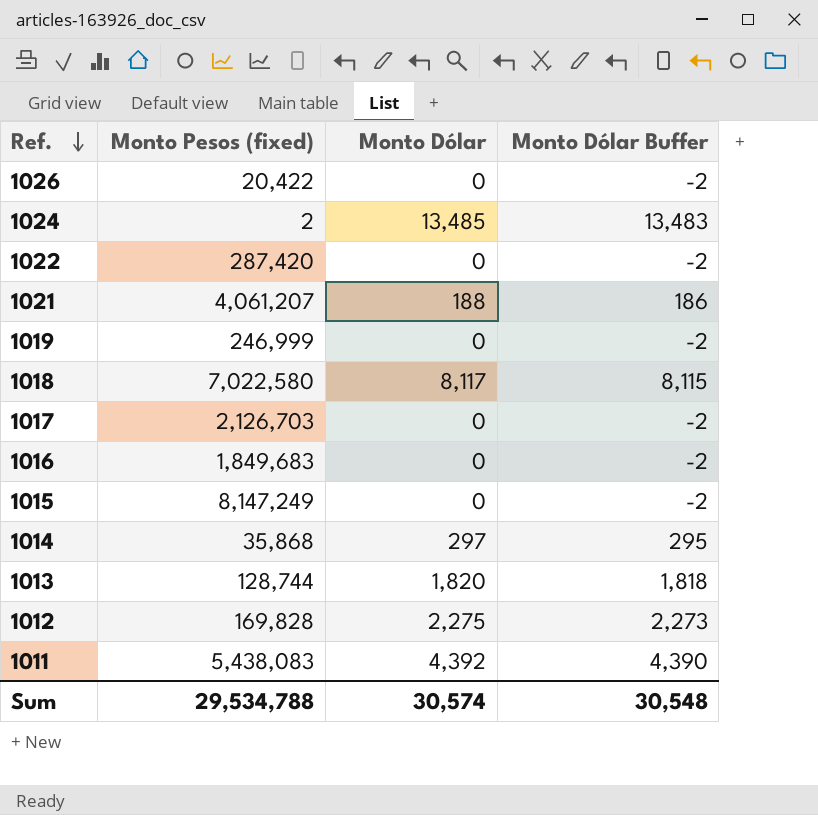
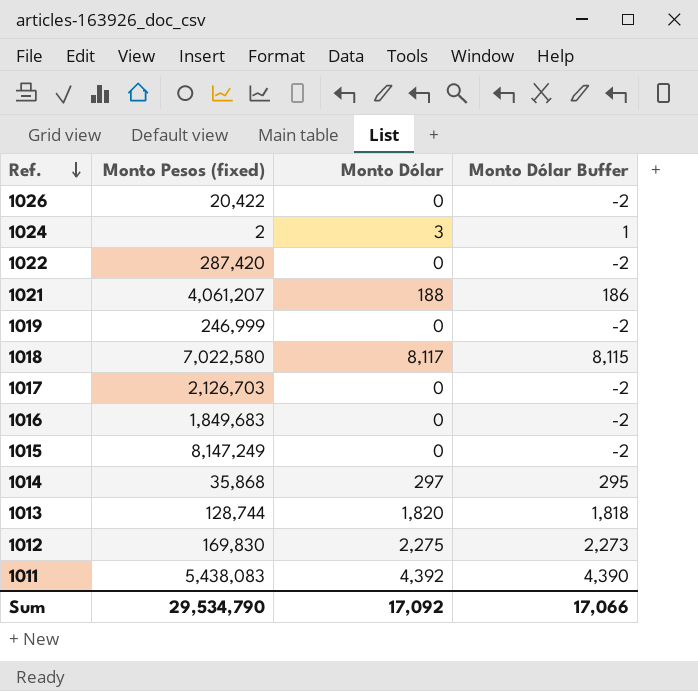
1024 | Monto Dólar: 13,485 -> 3
1024 | Monto Dólar Buffer: 13,483 -> 1
1012 | Monto Pesos (fixed): 169,828 -> 169,830
Sum | Monto Pesos (fixed): 29,534,788 -> 29,534,790
Sum | Monto Dólar: 30,574 -> 17,092
Sum | Monto Dólar Buffer: 30,548 -> 17,066

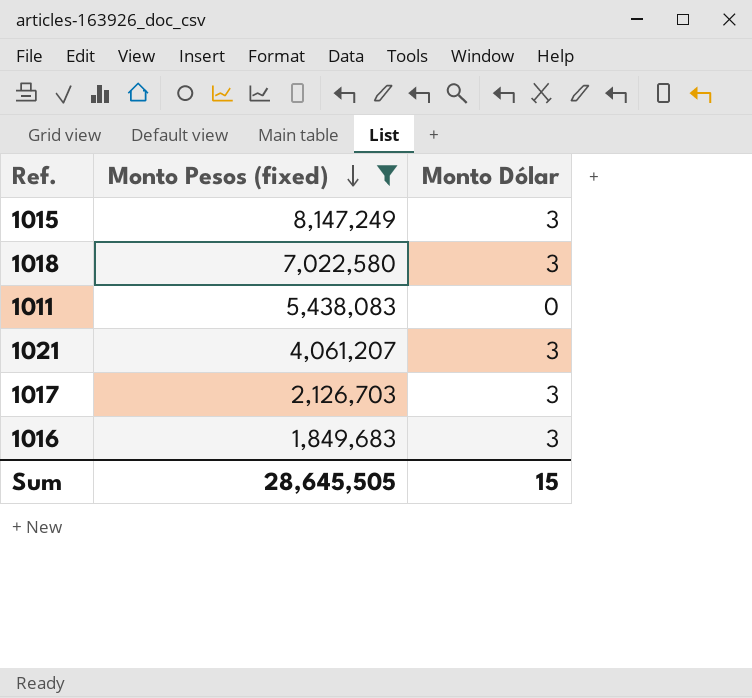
filter: none -> Monto Pesos (fixed) >= 1,849,683
row order: Ref. descending -> Monto Pesos (fixed) descending
column Monto Dólar Buffer | formula: [Monto Dólar] - 2 -> none
1015 | Monto Dólar: 0 -> 3
1018 | Monto Dólar: 8,117 -> 3
1011 | Monto Dólar: 4,392 -> 0
1021 | Monto Dólar: 188 -> 3
1017 | Monto Dólar: 0 -> 3
1016 | Monto Dólar: 0 -> 3
Sum | Monto Pesos (fixed): 29,534,790 -> 28,645,505
Sum | Monto Dólar: 17,092 -> 15

